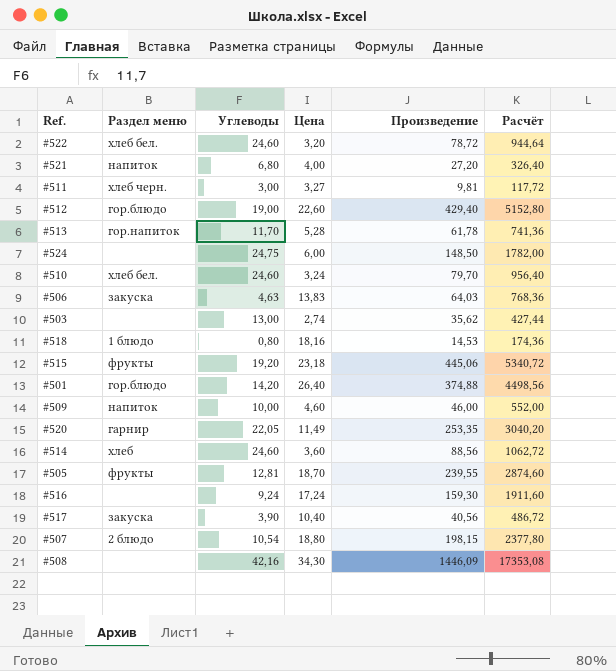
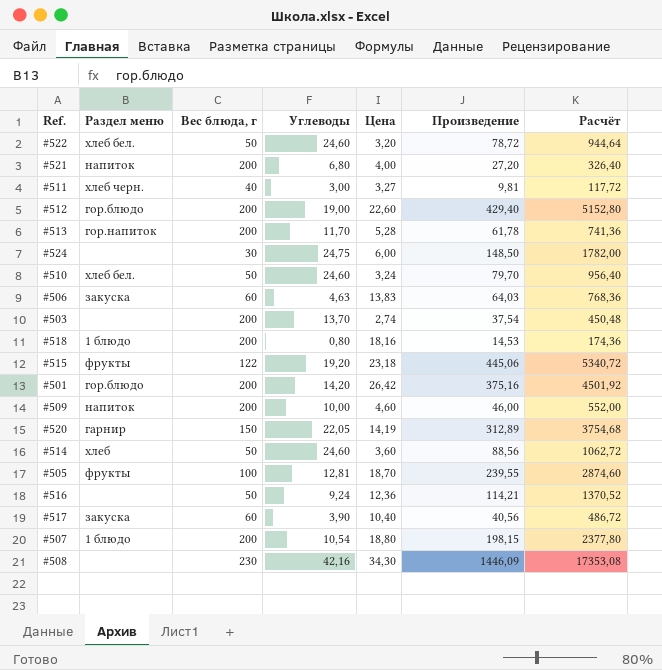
column Вес блюда, г | position: none -> 3
#503 | Углеводы: 13,00 -> 13,70
#503 | Произведение: 35,62 -> 37,54
#503 | Расчёт: 427,44 -> 450,48
#501 | Цена: 26,40 -> 26,42
#501 | Произведение: 374,88 -> 375,16
#501 | Расчёт: 4498,56 -> 4501,92
#520 | Цена: 11,49 -> 14,19
#520 | Произведение: 253,35 -> 312,89
#520 | Расчёт: 3040,20 -> 3754,68
#516 | Цена: 17,24 -> 12,36
#516 | Произведение: 159,30 -> 114,21
#516 | Расчёт: 1911,60 -> 1370,52
#507 | Раздел меню: 2 блюдо -> 1 блюдо

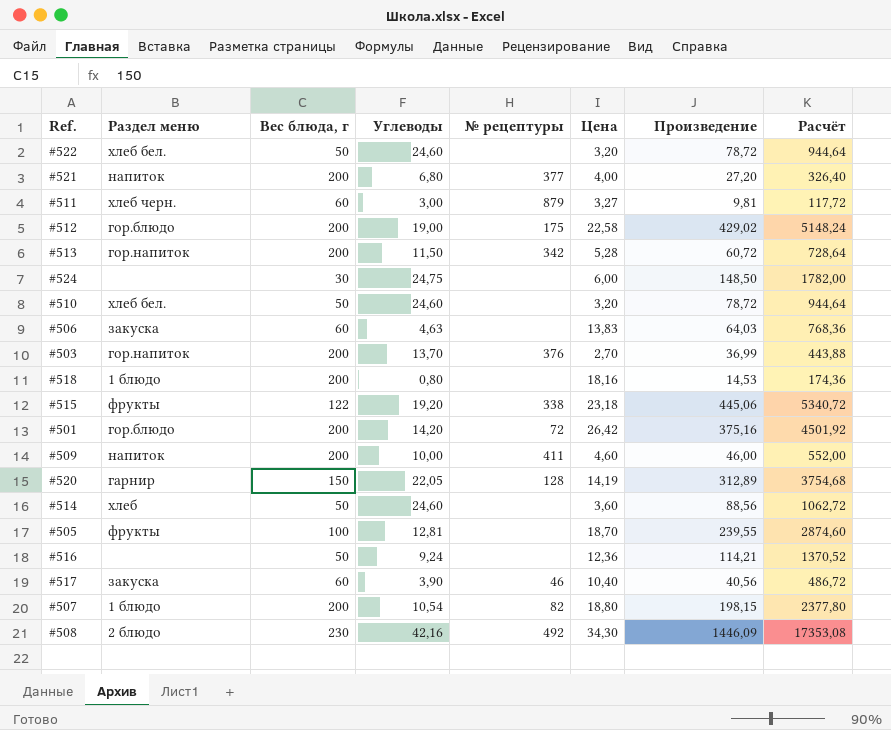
column № рецептуры | position: none -> 5
#511 | Вес блюда, г: 40 -> 60
#512 | Цена: 22,60 -> 22,58
#512 | Произведение: 429,40 -> 429,02
#512 | Расчёт: 5152,80 -> 5148,24
#513 | Углеводы: 11,70 -> 11,50
#513 | Произведение: 61,78 -> 60,72
#513 | Расчёт: 741,36 -> 728,64
#510 | Цена: 3,24 -> 3,20
#510 | Произведение: 79,70 -> 78,72
#510 | Расчёт: 956,40 -> 944,64
#503 | Раздел меню: none -> гор.напиток
#503 | Цена: 2,74 -> 2,70
#503 | Произведение: 37,54 -> 36,99
#503 | Расчёт: 450,48 -> 443,88
#508 | Раздел меню: none -> 2 блюдо

